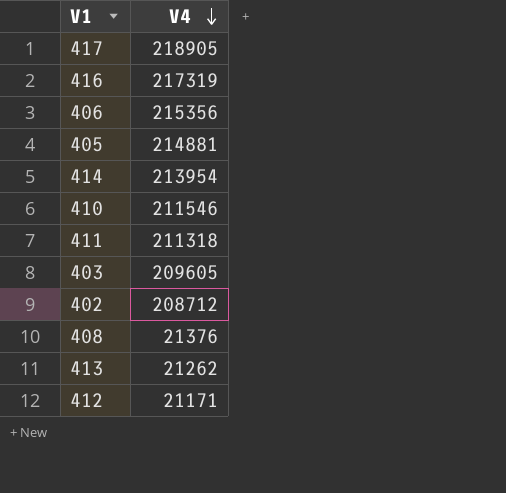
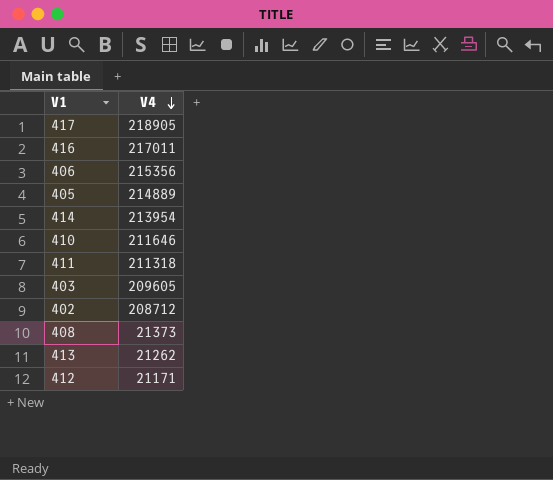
416 | V4: 217319 -> 217011
405 | V4: 214881 -> 214889
410 | V4: 211546 -> 211646
408 | V4: 21376 -> 21373

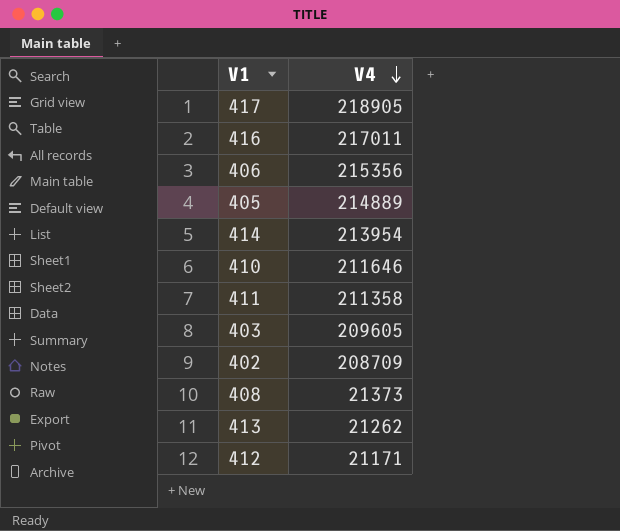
411 | V4: 211318 -> 211358
402 | V4: 208712 -> 208709

